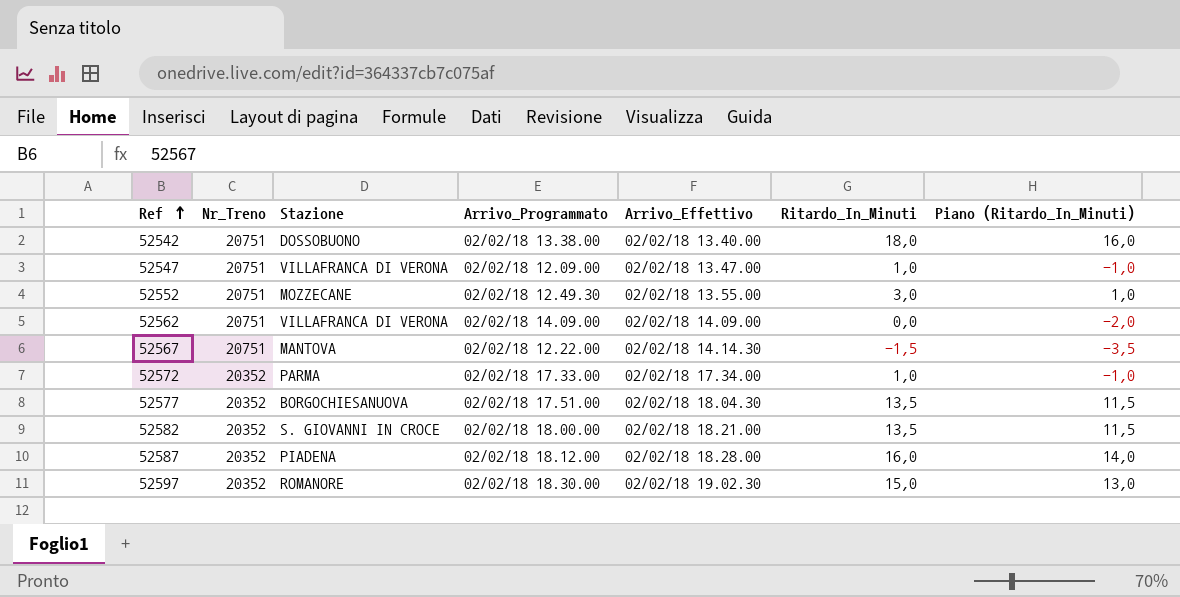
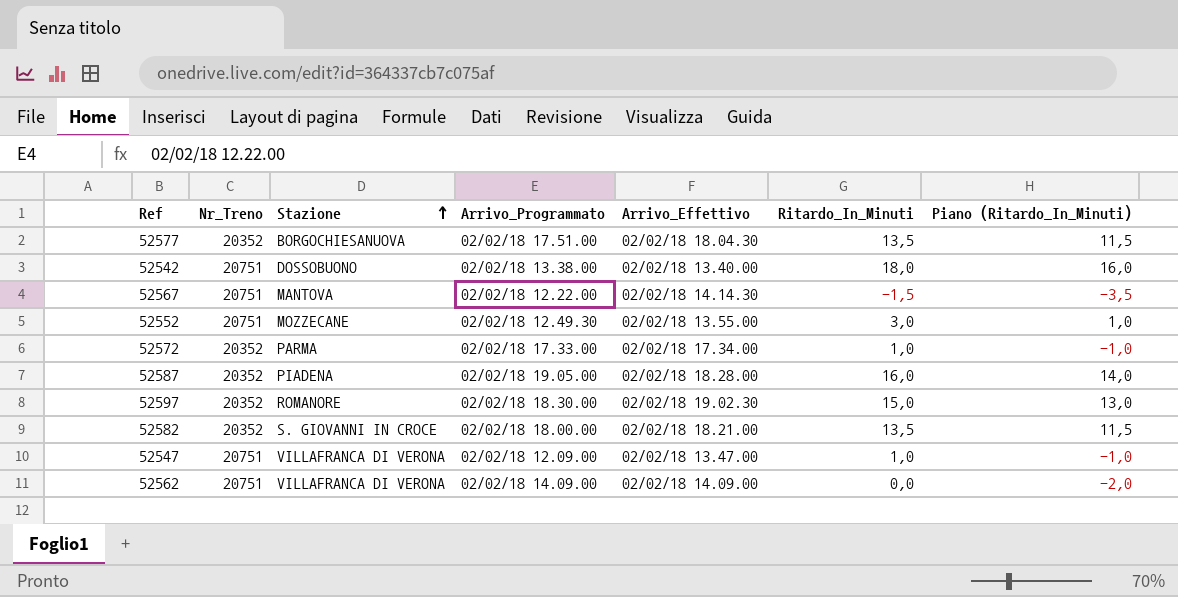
row order: Ref ascending -> Stazione ascending
52587 | Arrivo_Programmato: 02/02/18 18.12.00 -> 02/02/18 19.05.00

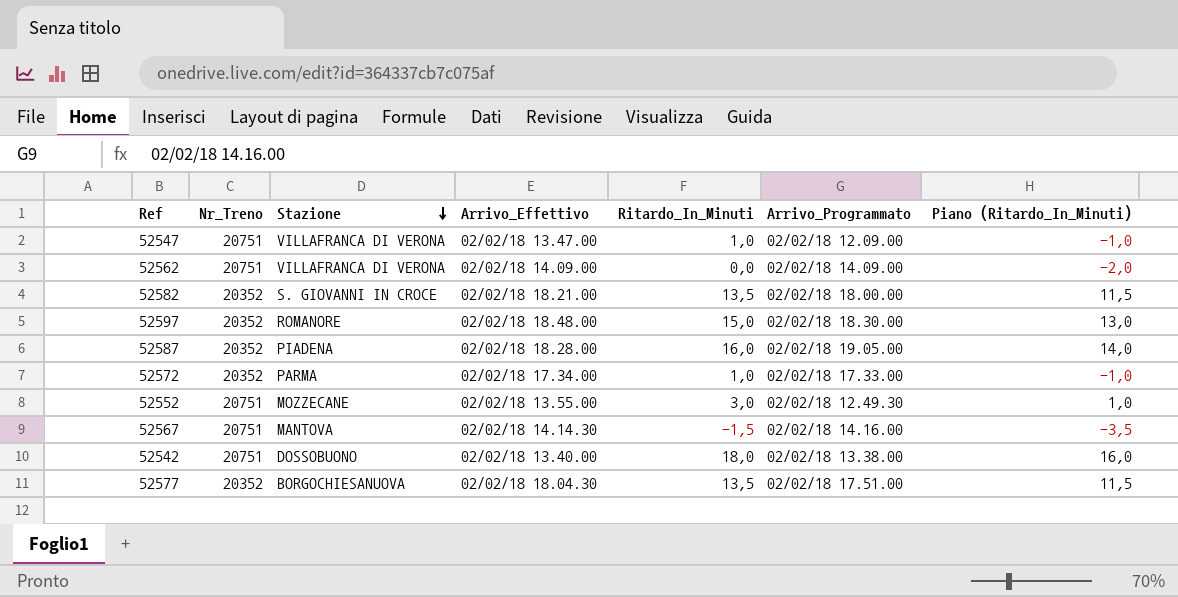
row order: Stazione ascending -> Stazione descending
column Arrivo_Programmato | position: 4 -> 6
52597 | Arrivo_Effettivo: 02/02/18 19.02.30 -> 02/02/18 18.48.00
52567 | Arrivo_Programmato: 02/02/18 12.22.00 -> 02/02/18 14.16.00

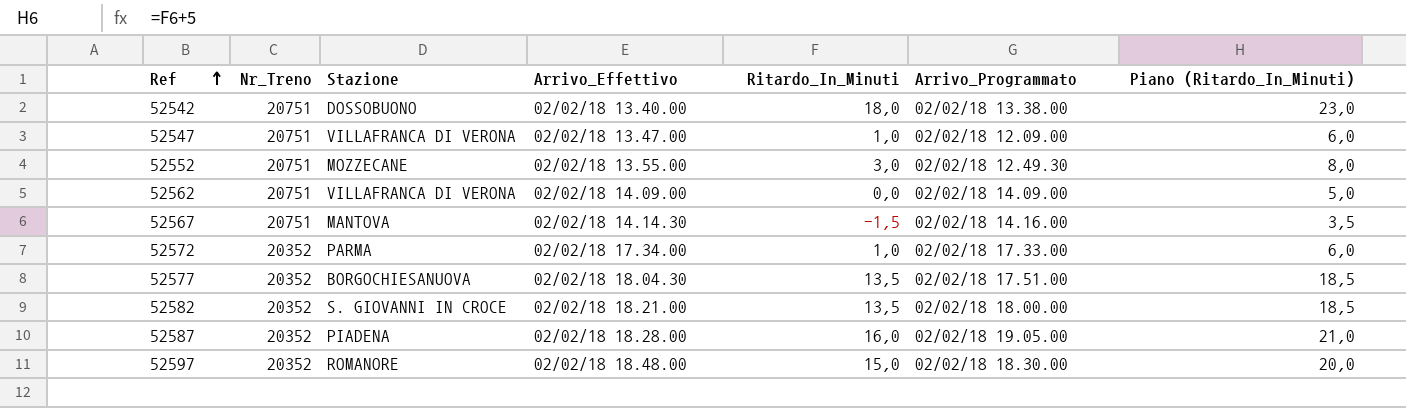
row order: Stazione descending -> Ref ascending
column Piano (Ritardo_In_Minuti) | formula: [Ritardo_In_Minuti] - 2 -> [Ritardo_In_Minuti] + 5

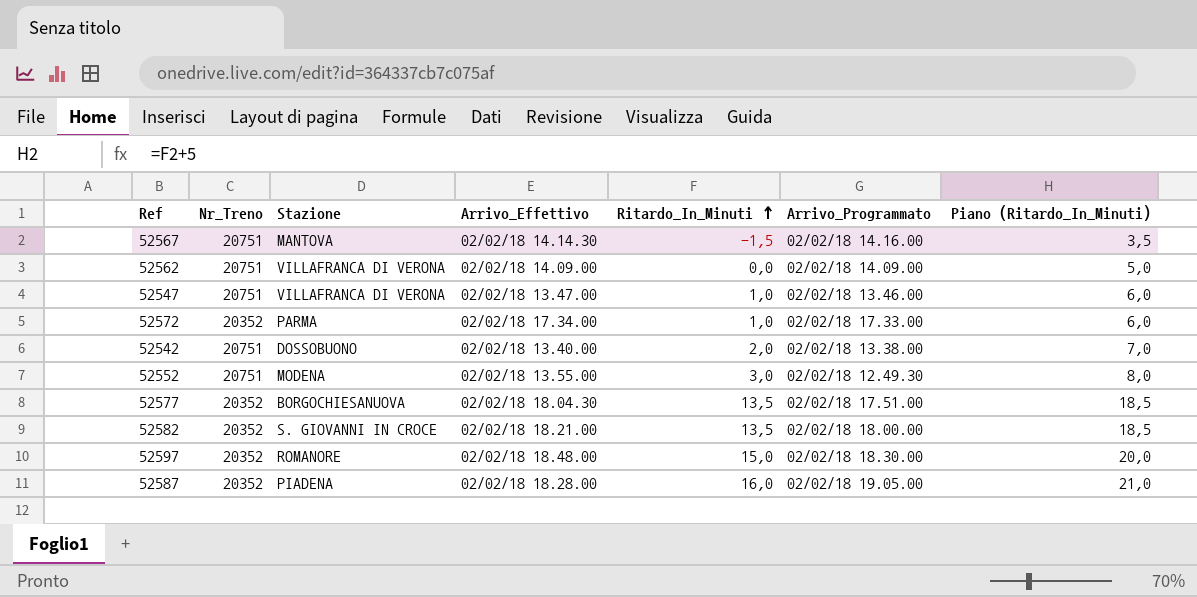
row order: Ref ascending -> Ritardo_In_Minuti ascending
52547 | Arrivo_Programmato: 02/02/18 12.09.00 -> 02/02/18 13.46.00
52542 | Ritardo_In_Minuti: 18,0 -> 2,0
52542 | Piano (Ritardo_In_Minuti): 23,0 -> 7,0
52552 | Stazione: MOZZECANE -> MODENA

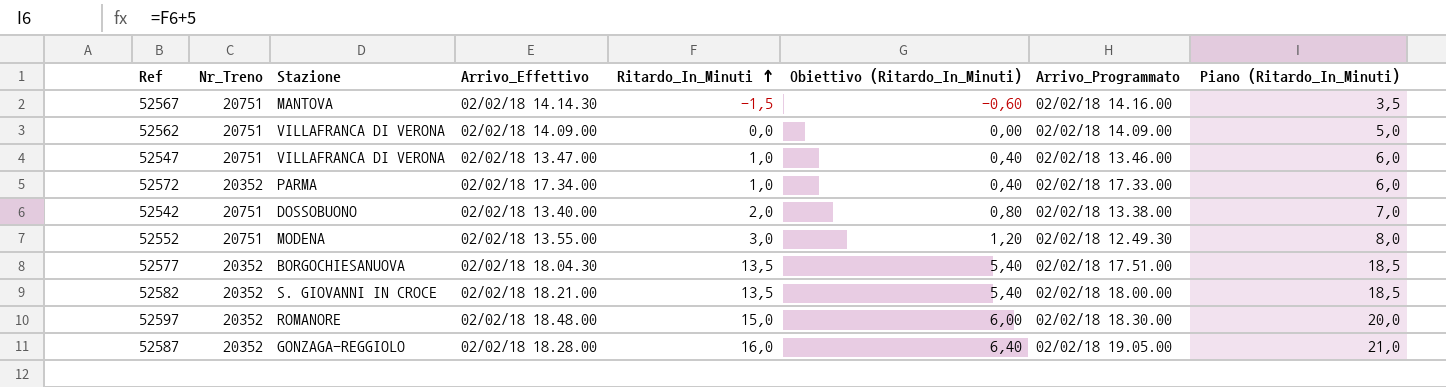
column Obiettivo (Ritardo_In_Minuti) | formula: none -> [Ritardo_In_Minuti] * 0,4
52587 | Stazione: PIADENA -> GONZAGA-REGGIOLO

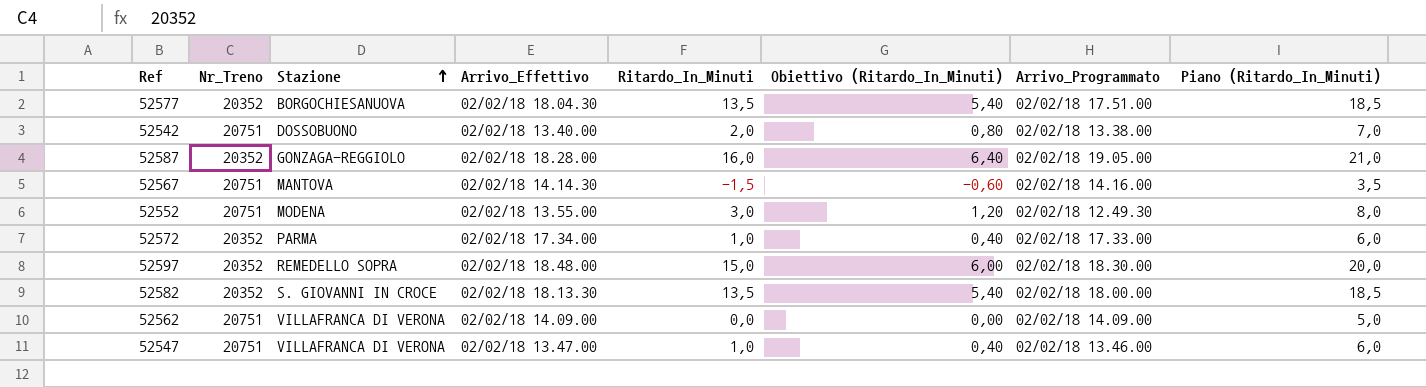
row order: Ritardo_In_Minuti ascending -> Stazione ascending
52597 | Stazione: ROMANORE -> REMEDELLO SOPRA
52582 | Arrivo_Effettivo: 02/02/18 18.21.00 -> 02/02/18 18.13.30

